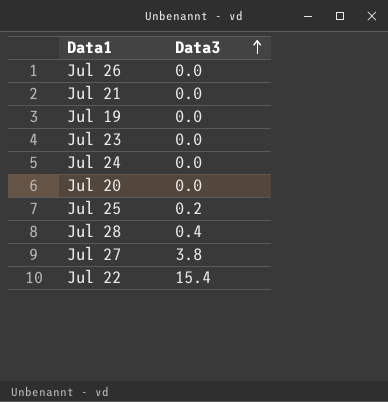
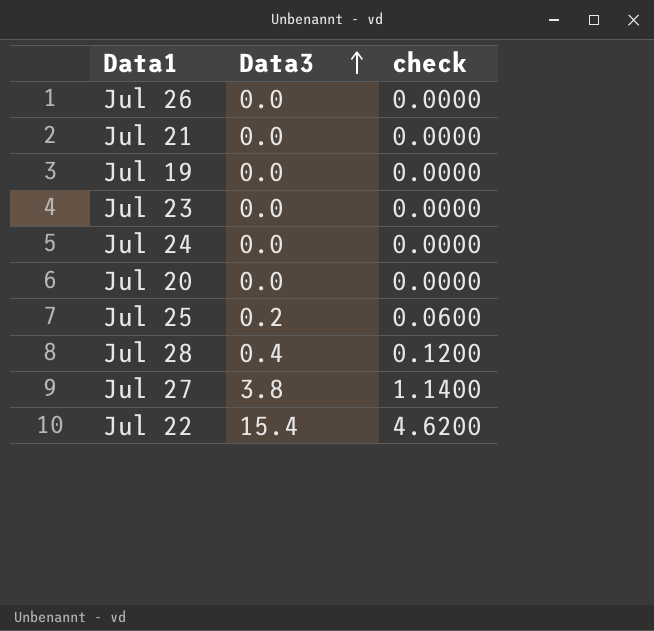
column check | formula: none -> [Data3] * 0.3

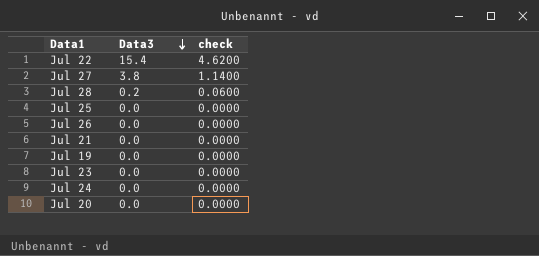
row order: Data3 ascending -> Data3 descending
Jul 28 | Data3: 0.4 -> 0.2
Jul 28 | check: 0.1200 -> 0.0600
Jul 25 | Data3: 0.2 -> 0.0
Jul 25 | check: 0.0600 -> 0.0000

